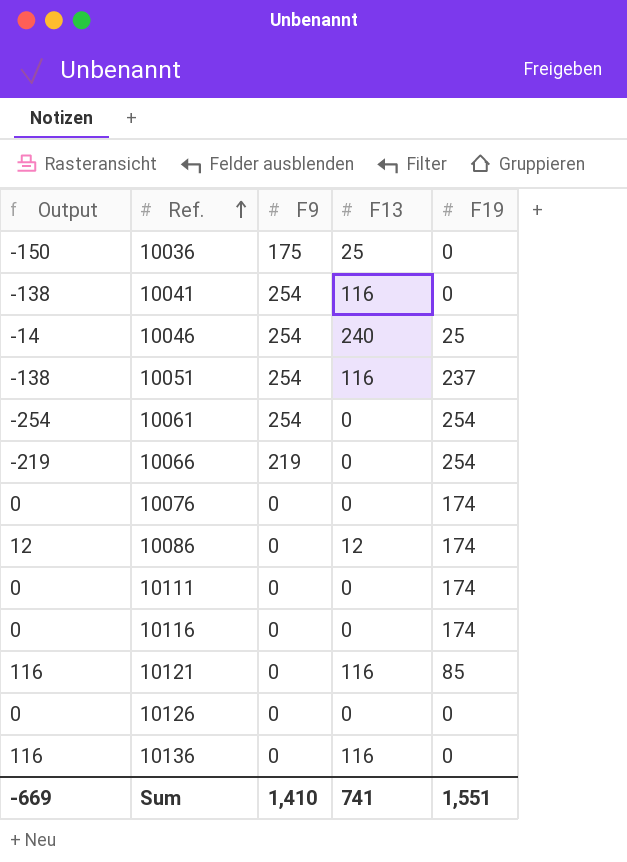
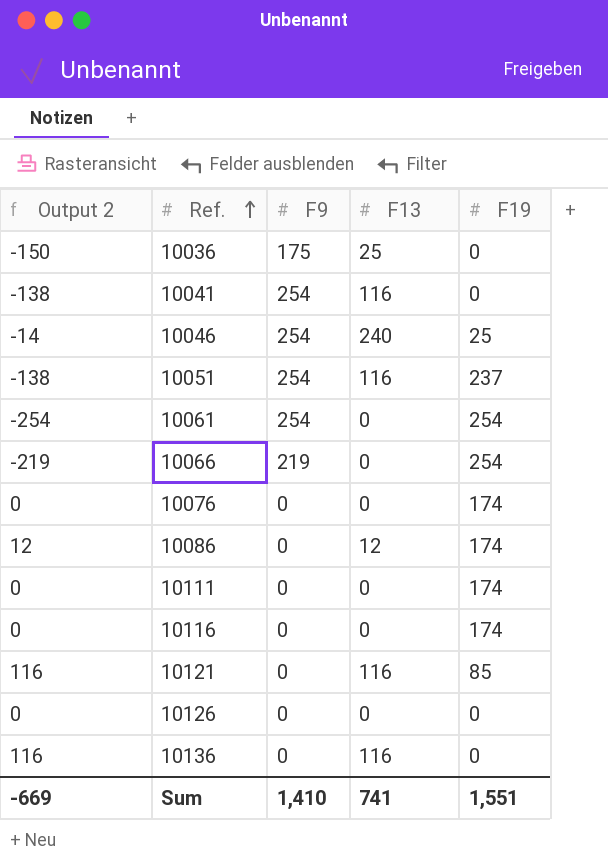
column name: Output -> Output 2

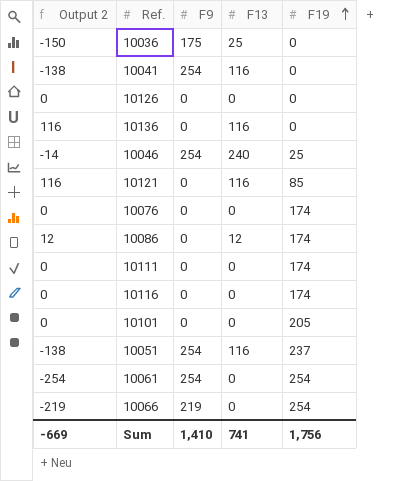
row order: Ref. ascending -> F19 ascending
row 10101: none -> 0 | 0 | 0 | 205
Sum | F19: 1,551 -> 1,756

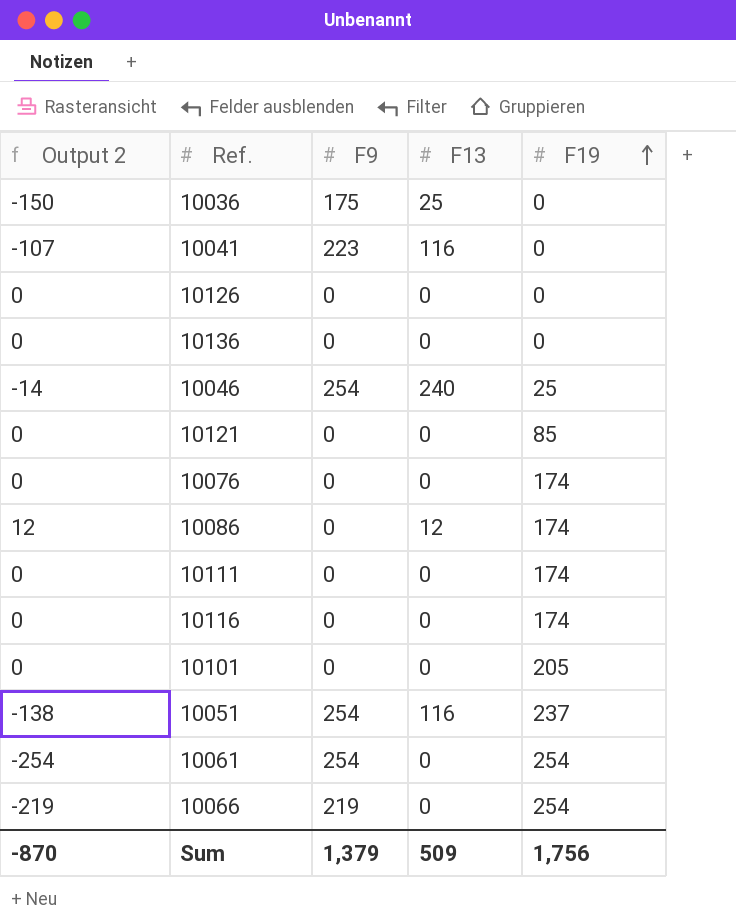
10041 | Output 2: -138 -> -107
10041 | F9: 254 -> 223
10136 | Output 2: 116 -> 0
10136 | F13: 116 -> 0
10121 | Output 2: 116 -> 0
10121 | F13: 116 -> 0
Sum | Output 2: -669 -> -870
Sum | F9: 1,410 -> 1,379
Sum | F13: 741 -> 509

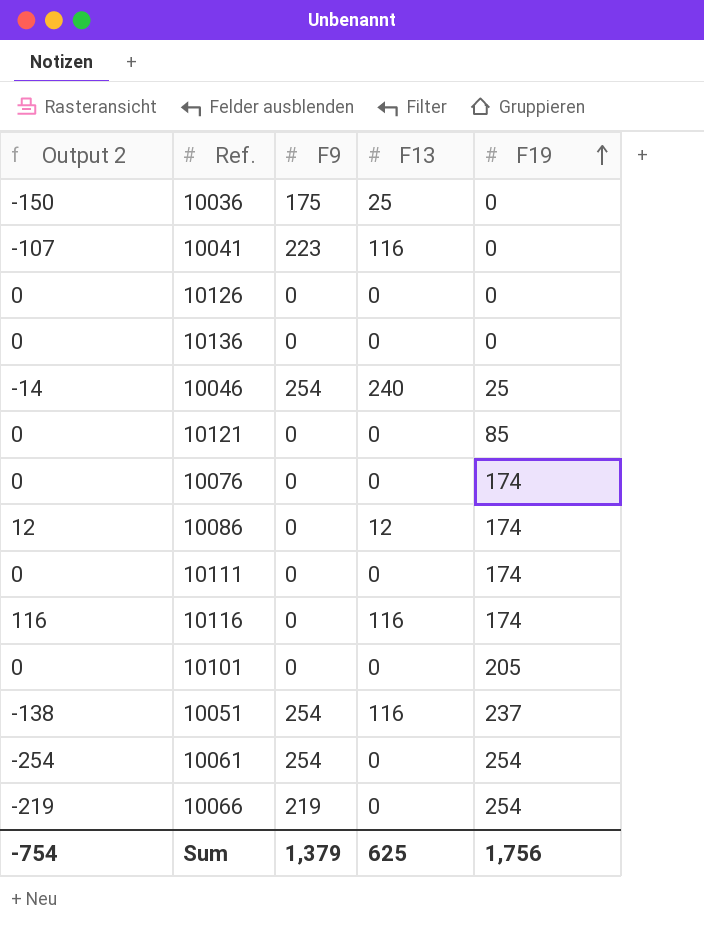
10116 | Output 2: 0 -> 116
10116 | F13: 0 -> 116
Sum | Output 2: -870 -> -754
Sum | F13: 509 -> 625

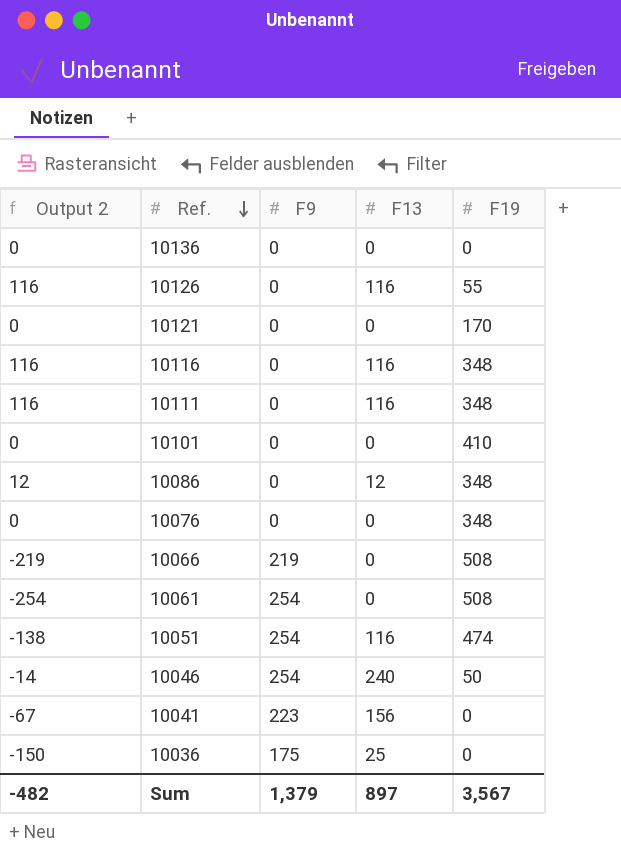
row order: F19 ascending -> Ref. descending
10126 | Output 2: 0 -> 116
10126 | F13: 0 -> 116
10126 | F19: 0 -> 55
10121 | F19: 85 -> 170
10116 | F19: 174 -> 348
10111 | Output 2: 0 -> 116
10111 | F13: 0 -> 116
10111 | F19: 174 -> 348
10101 | F19: 205 -> 410
10086 | F19: 174 -> 348
10076 | F19: 174 -> 348
10066 | F19: 254 -> 508
10061 | F19: 254 -> 508
10051 | F19: 237 -> 474
10046 | F19: 25 -> 50
10041 | Output 2: -107 -> -67
10041 | F13: 116 -> 156
Sum | Output 2: -754 -> -482
Sum | F13: 625 -> 897
Sum | F19: 1,756 -> 3,567

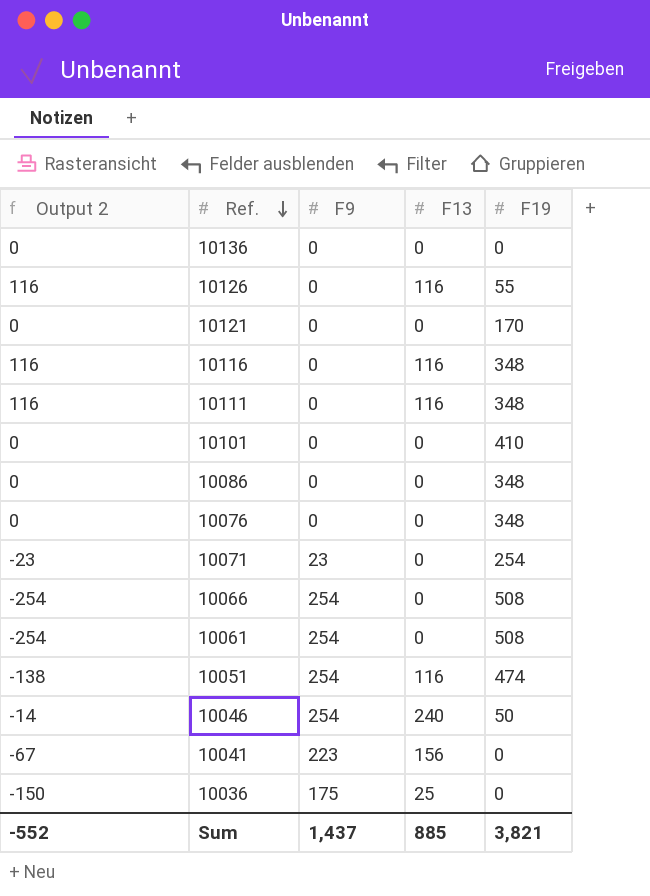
10086 | Output 2: 12 -> 0
10086 | F13: 12 -> 0
row 10071: none -> -23 | 23 | 0 | 254
10066 | Output 2: -219 -> -254
10066 | F9: 219 -> 254
Sum | Output 2: -482 -> -552
Sum | F9: 1,379 -> 1,437
Sum | F13: 897 -> 885
Sum | F19: 3,567 -> 3,821

